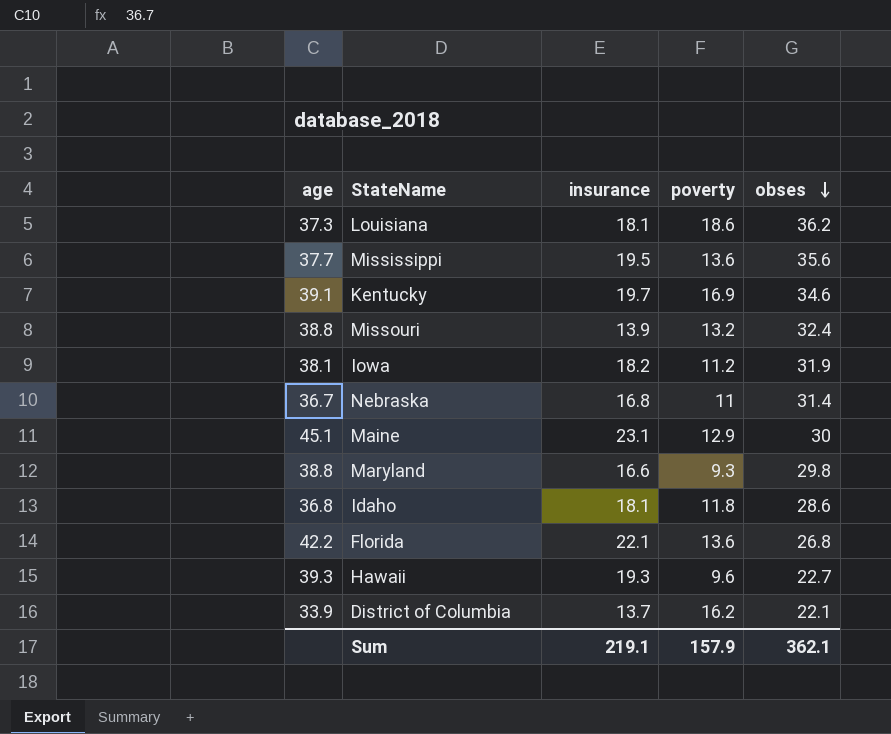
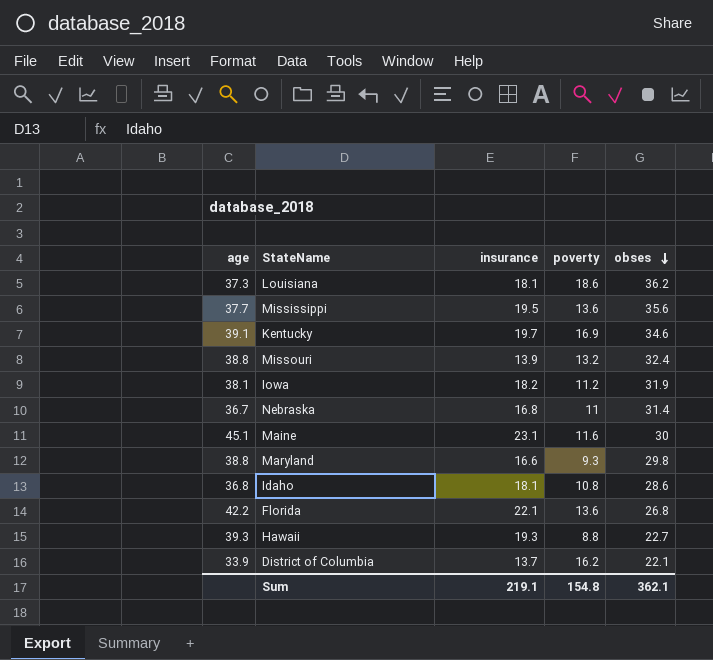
Maine | poverty: 12.9 -> 11.6
Idaho | poverty: 11.8 -> 10.8
Hawaii | poverty: 9.6 -> 8.8
Sum | poverty: 157.9 -> 154.8

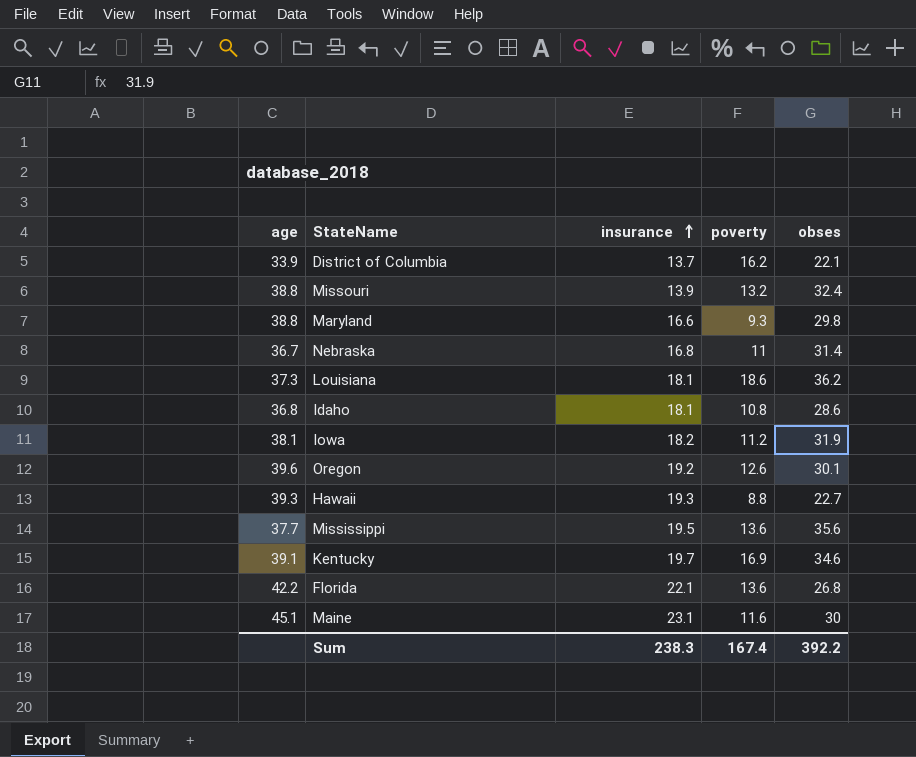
row order: obses descending -> insurance ascending
row Oregon: none -> 39.6 | 19.2 | 12.6 | 30.1
Sum | insurance: 219.1 -> 238.3
Sum | poverty: 154.8 -> 167.4
Sum | obses: 362.1 -> 392.2

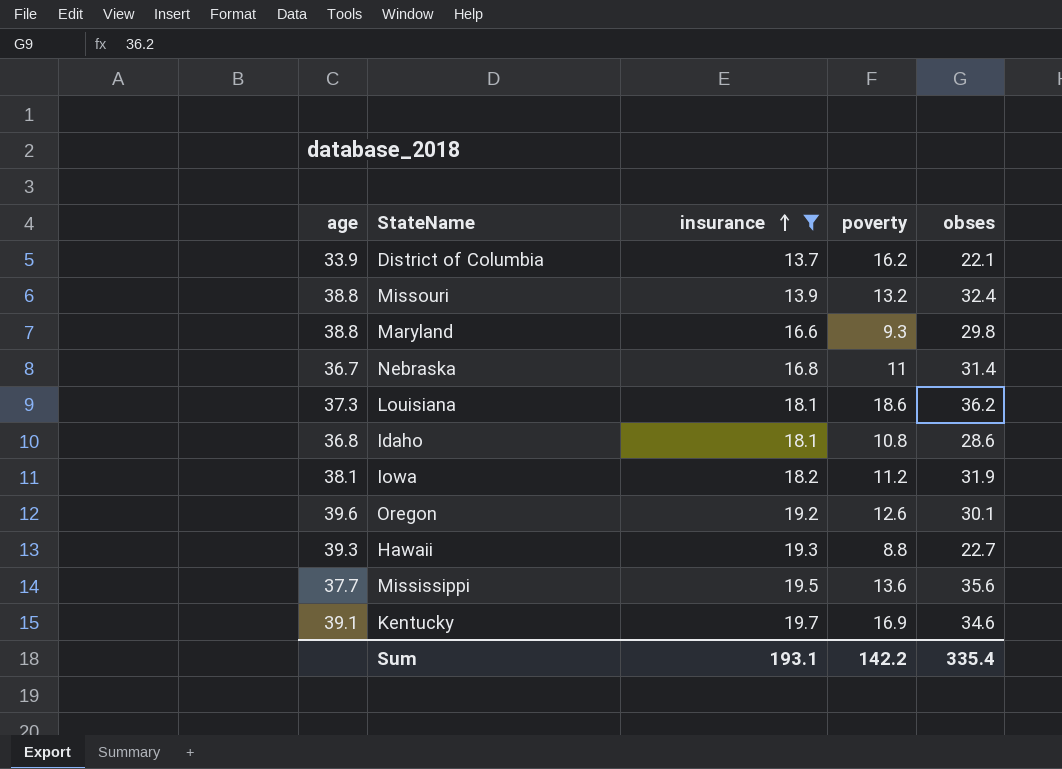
filter: none -> insurance <= 19.7
Sum | insurance: 238.3 -> 193.1
Sum | poverty: 167.4 -> 142.2
Sum | obses: 392.2 -> 335.4

